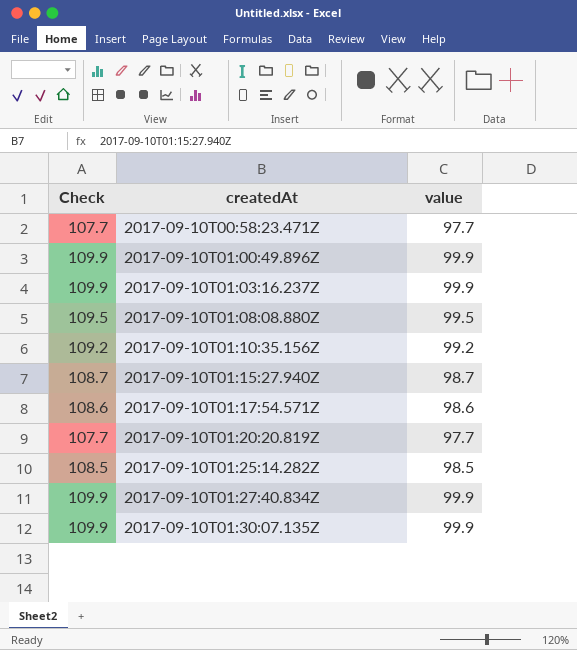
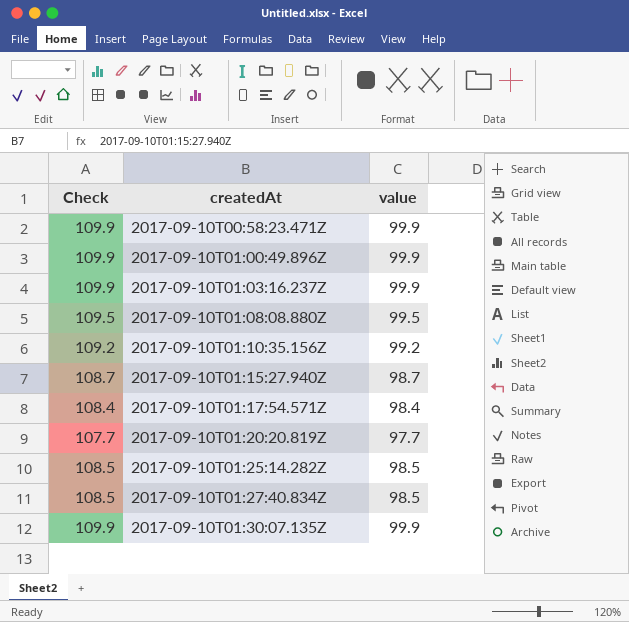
2017-09-10T00:58:23.471Z | Check: 107.7 -> 109.9
2017-09-10T00:58:23.471Z | value: 97.7 -> 99.9
2017-09-10T01:17:54.571Z | Check: 108.6 -> 108.4
2017-09-10T01:17:54.571Z | value: 98.6 -> 98.4
2017-09-10T01:27:40.834Z | Check: 109.9 -> 108.5
2017-09-10T01:27:40.834Z | value: 99.9 -> 98.5

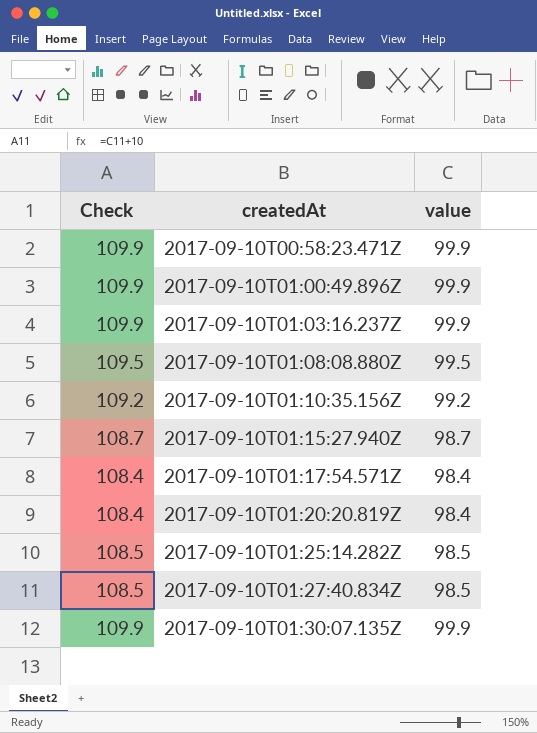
2017-09-10T01:20:20.819Z | Check: 107.7 -> 108.4
2017-09-10T01:20:20.819Z | value: 97.7 -> 98.4

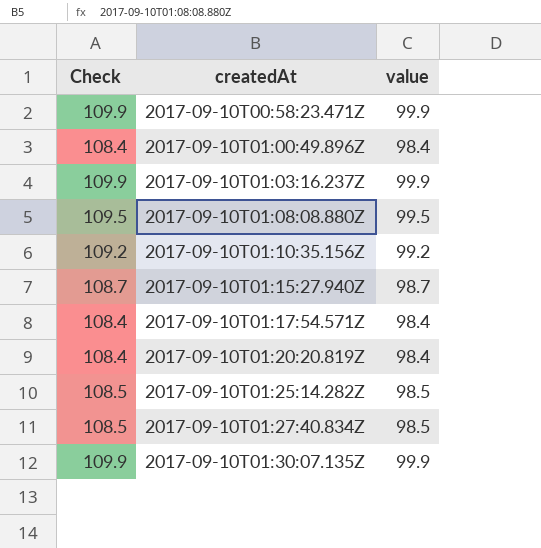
2017-09-10T01:00:49.896Z | Check: 109.9 -> 108.4
2017-09-10T01:00:49.896Z | value: 99.9 -> 98.4

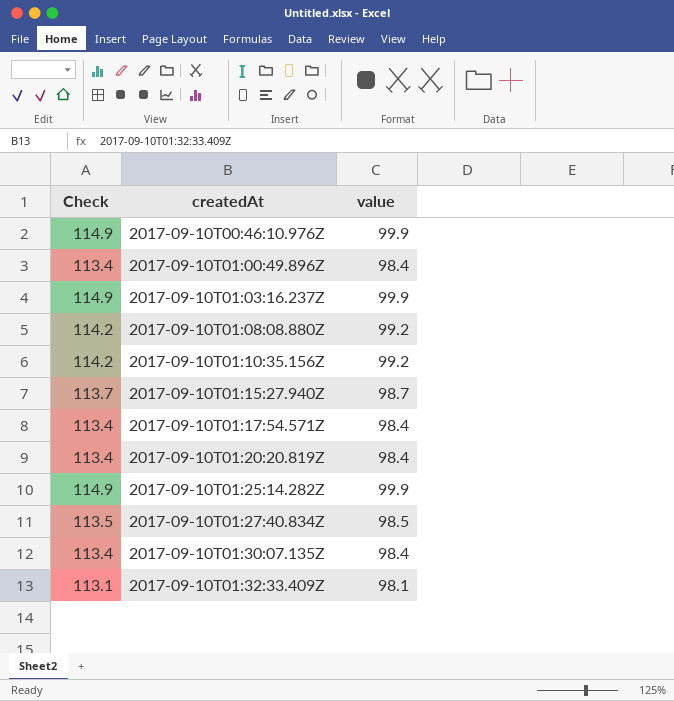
column Check | formula: [value] + 10 -> [value] + 15
row 2017-09-10T00:58:23.471Z: 109.9 | 99.9 -> none
row 2017-09-10T00:46:10.976Z: none -> 114.9 | 99.9
2017-09-10T01:08:08.880Z | value: 99.5 -> 99.2
2017-09-10T01:25:14.282Z | value: 98.5 -> 99.9
2017-09-10T01:30:07.135Z | value: 99.9 -> 98.4
row 2017-09-10T01:32:33.409Z: none -> 113.1 | 98.1

